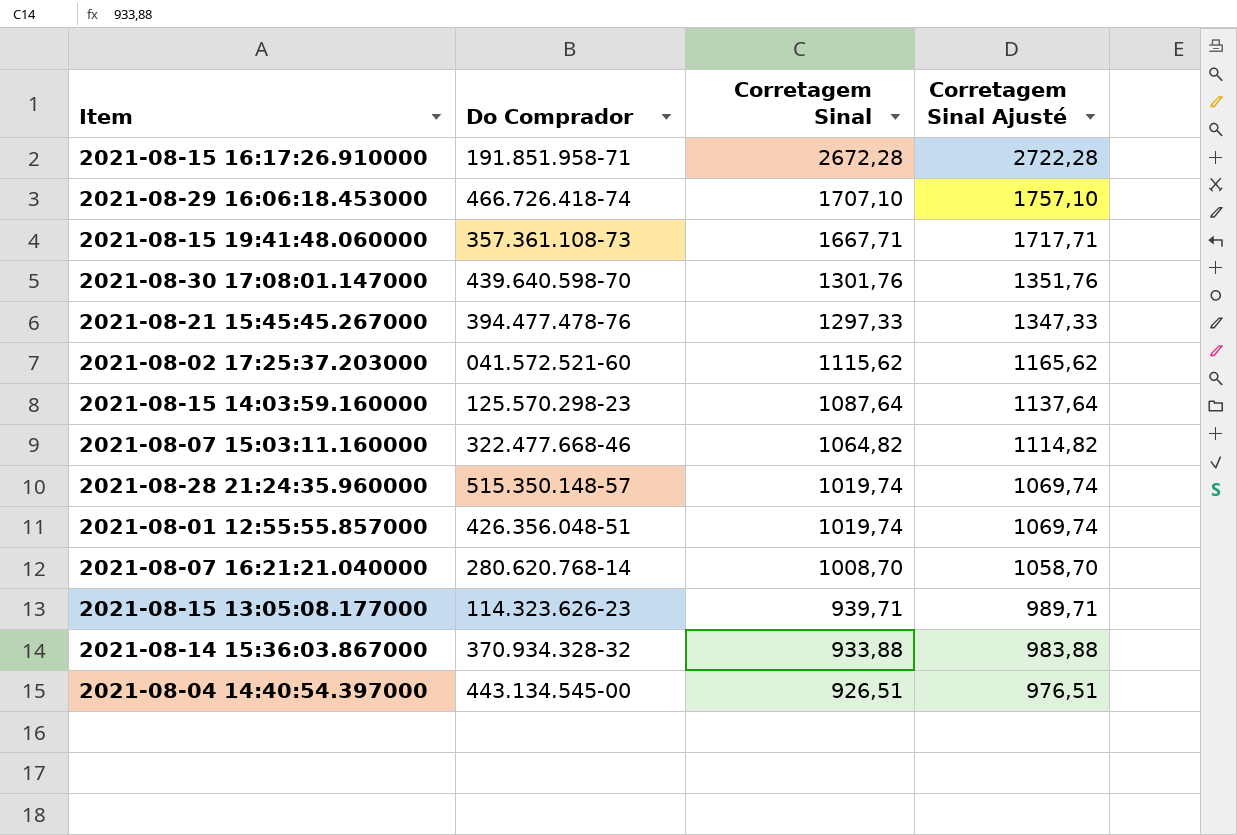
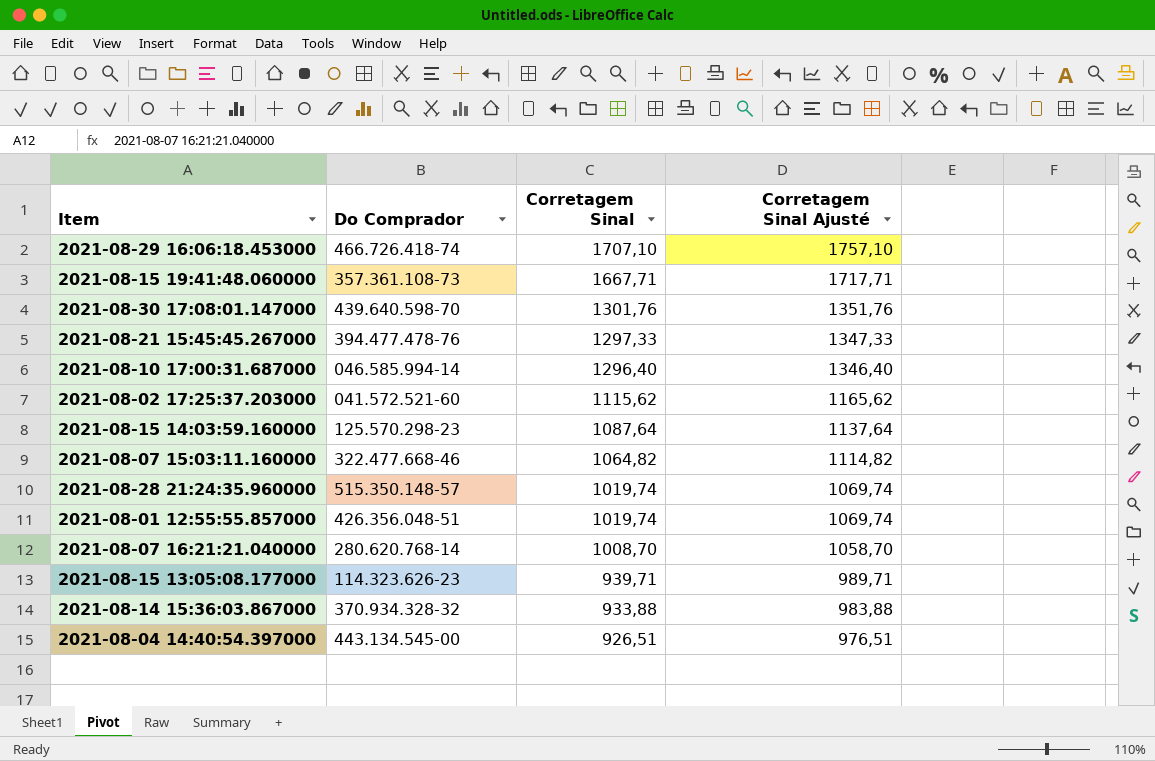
row 2021-08-15 16:17:26.910000: 191.851.958-71 | 2672,28 | 2722,28 -> none
row 2021-08-10 17:00:31.687000: none -> 046.585.994-14 | 1296,40 | 1346,40

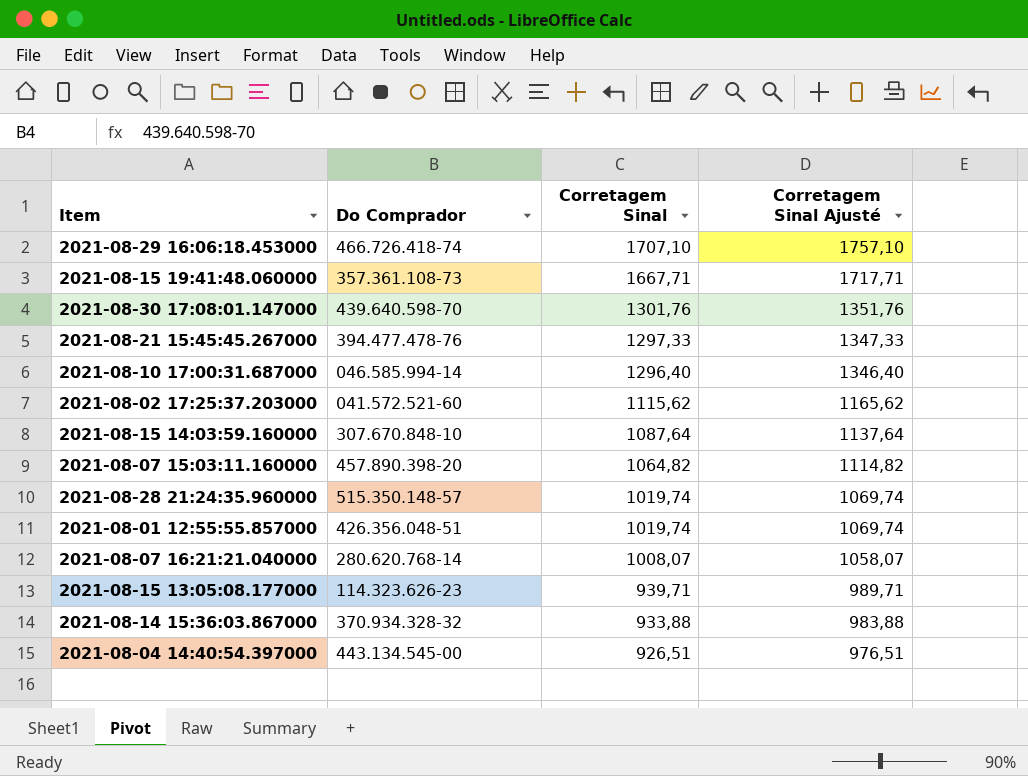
2021-08-15 14:03:59.160000 | Do Comprador: 125.570.298-23 -> 307.670.848-10
2021-08-07 15:03:11.160000 | Do Comprador: 322.477.668-46 -> 457.890.398-20
2021-08-07 16:21:21.040000 | Corretagem Sinal: 1008,70 -> 1008,07
2021-08-07 16:21:21.040000 | Corretagem Sinal Ajusté: 1058,70 -> 1058,07

